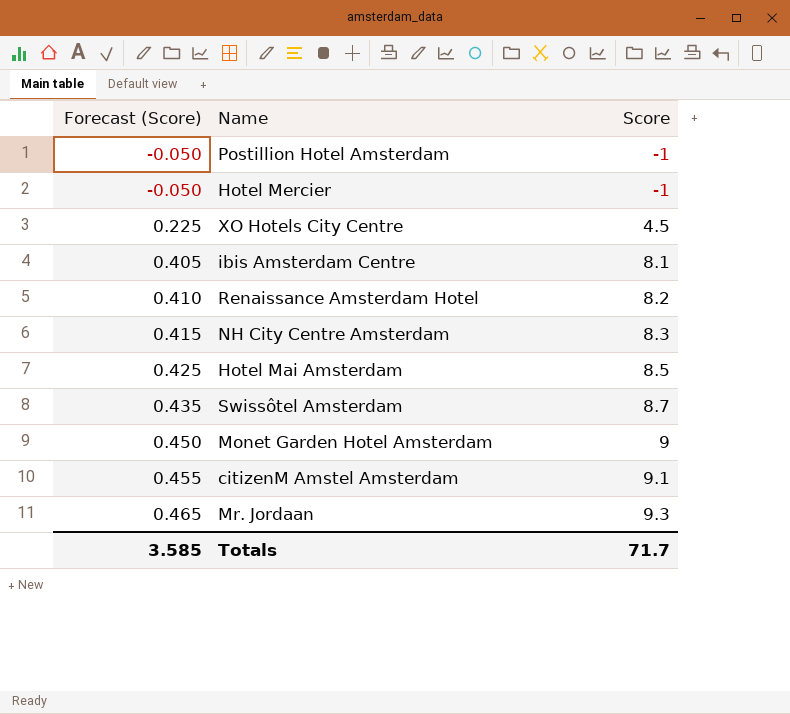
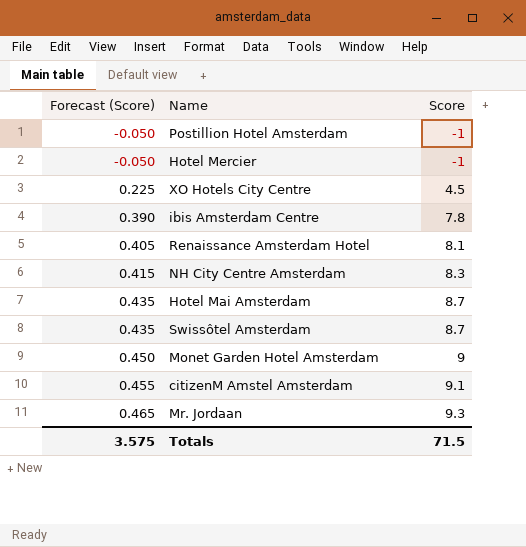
ibis Amsterdam Centre | Forecast (Score): 0.405 -> 0.390
ibis Amsterdam Centre | Score: 8.1 -> 7.8
Renaissance Amsterdam Hotel | Forecast (Score): 0.410 -> 0.405
Renaissance Amsterdam Hotel | Score: 8.2 -> 8.1
Hotel Mai Amsterdam | Forecast (Score): 0.425 -> 0.435
Hotel Mai Amsterdam | Score: 8.5 -> 8.7
Totals | Forecast (Score): 3.585 -> 3.575
Totals | Score: 71.7 -> 71.5

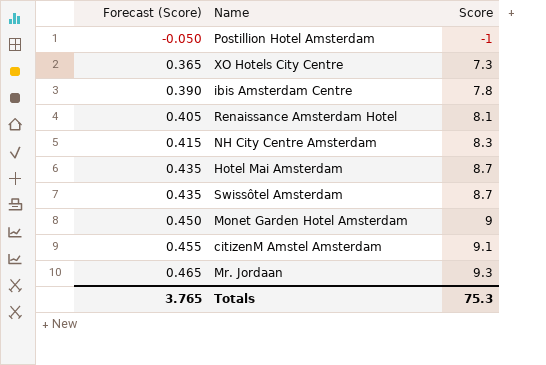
row Hotel Mercier: -0.050 | -1 -> none
XO Hotels City Centre | Forecast (Score): 0.225 -> 0.365
XO Hotels City Centre | Score: 4.5 -> 7.3
Totals | Forecast (Score): 3.575 -> 3.765
Totals | Score: 71.5 -> 75.3

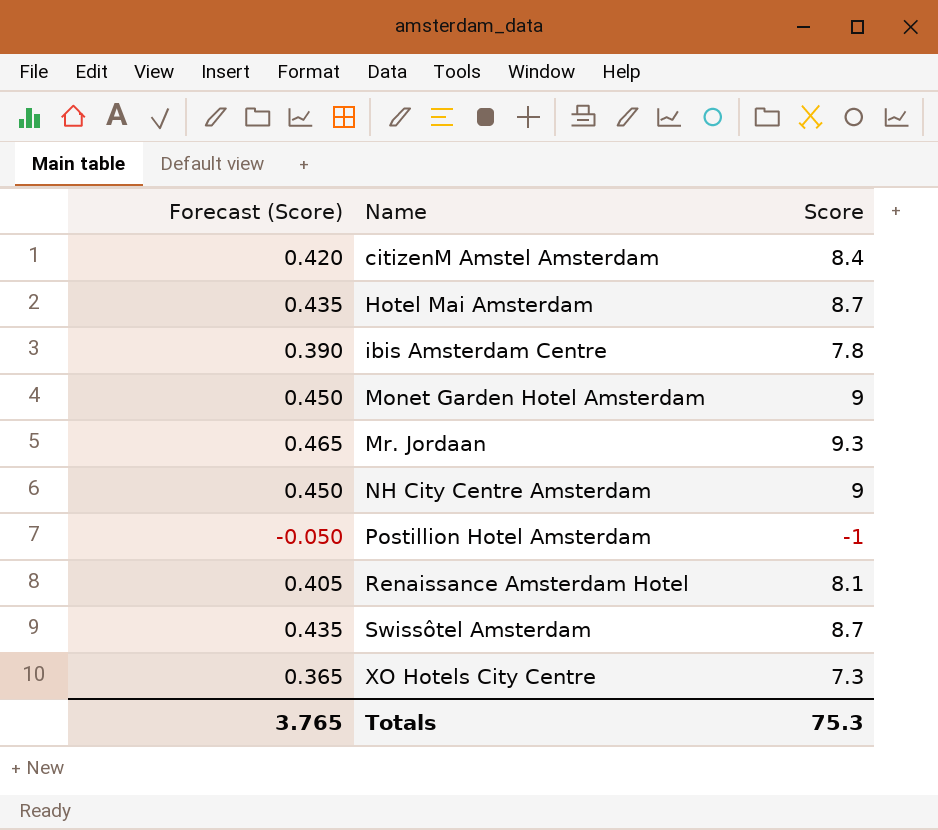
row order: Forecast (Score) ascending -> Name ascending
citizenM Amstel Amsterdam | Forecast (Score): 0.455 -> 0.420
citizenM Amstel Amsterdam | Score: 9.1 -> 8.4
NH City Centre Amsterdam | Forecast (Score): 0.415 -> 0.450
NH City Centre Amsterdam | Score: 8.3 -> 9

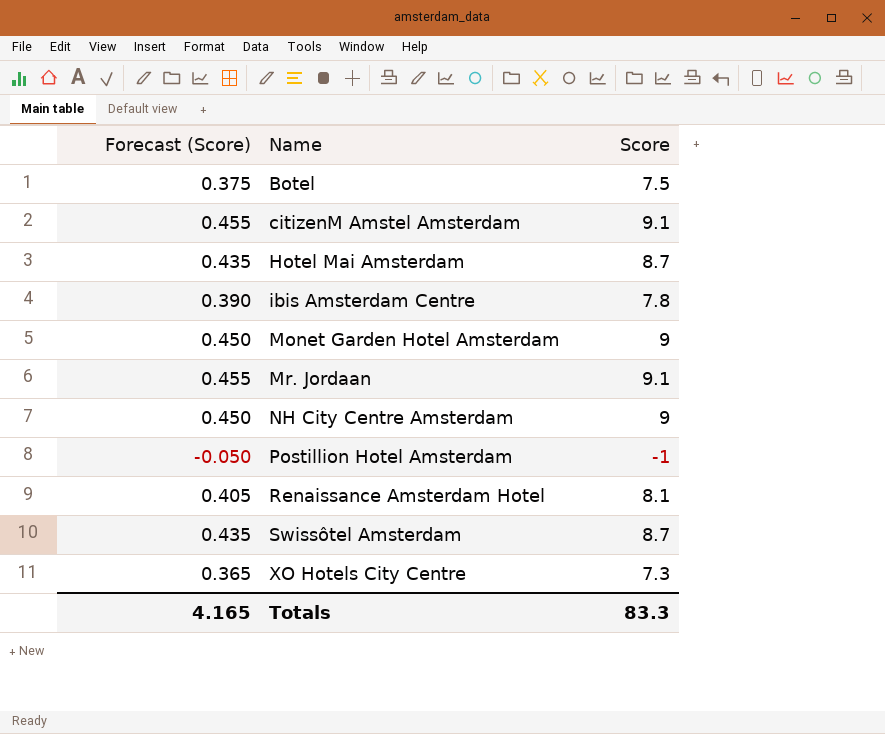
row Botel: none -> 0.375 | 7.5
citizenM Amstel Amsterdam | Forecast (Score): 0.420 -> 0.455
citizenM Amstel Amsterdam | Score: 8.4 -> 9.1
Mr. Jordaan | Forecast (Score): 0.465 -> 0.455
Mr. Jordaan | Score: 9.3 -> 9.1
Totals | Forecast (Score): 3.765 -> 4.165
Totals | Score: 75.3 -> 83.3

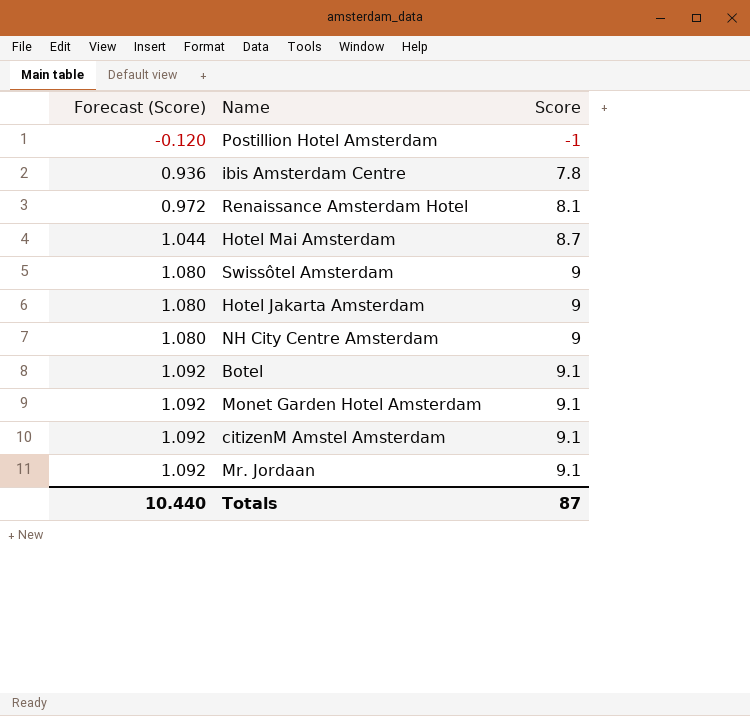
row order: Name ascending -> Forecast (Score) ascending
column Forecast (Score) | formula: [Score] * 0.05 -> [Score] * 0.12
row XO Hotels City Centre: 0.365 | 7.3 -> none
Swissôtel Amsterdam | Score: 8.7 -> 9
row Hotel Jakarta Amsterdam: none -> 1.080 | 9
Botel | Score: 7.5 -> 9.1
Monet Garden Hotel Amsterdam | Score: 9 -> 9.1
Totals | Forecast (Score): 4.165 -> 10.440
Totals | Score: 83.3 -> 87

